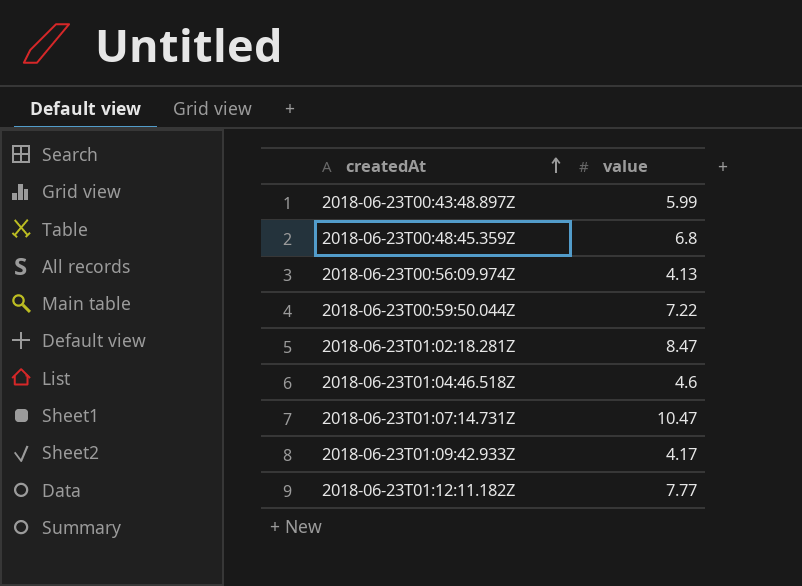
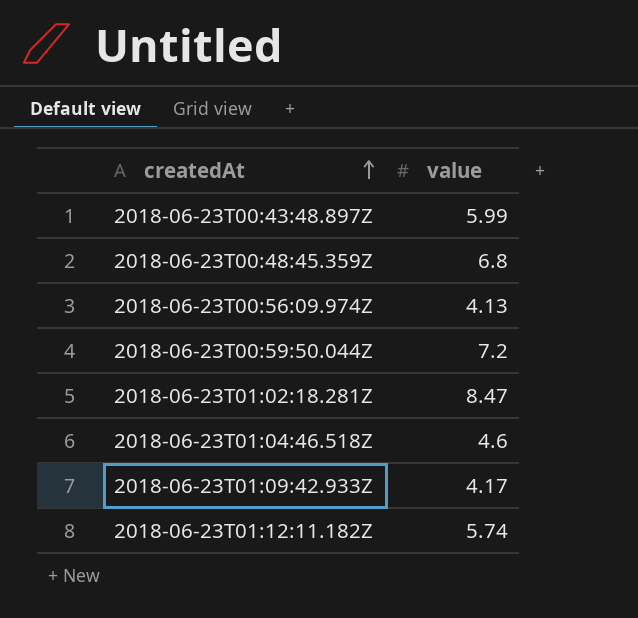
row 2018-06-23T01:07:14.731Z: 10.47 -> none
2018-06-23T00:59:50.044Z | value: 7.22 -> 7.2
2018-06-23T01:12:11.182Z | value: 7.77 -> 5.74

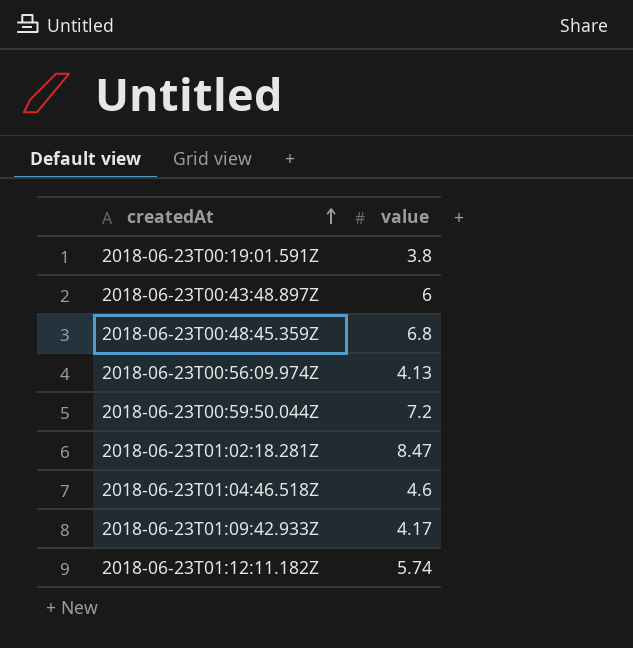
row 2018-06-23T00:19:01.591Z: none -> 3.8
2018-06-23T00:43:48.897Z | value: 5.99 -> 6

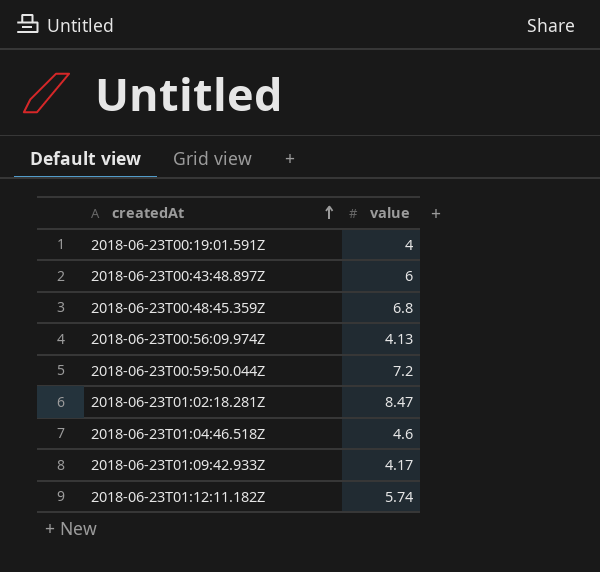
2018-06-23T00:19:01.591Z | value: 3.8 -> 4

